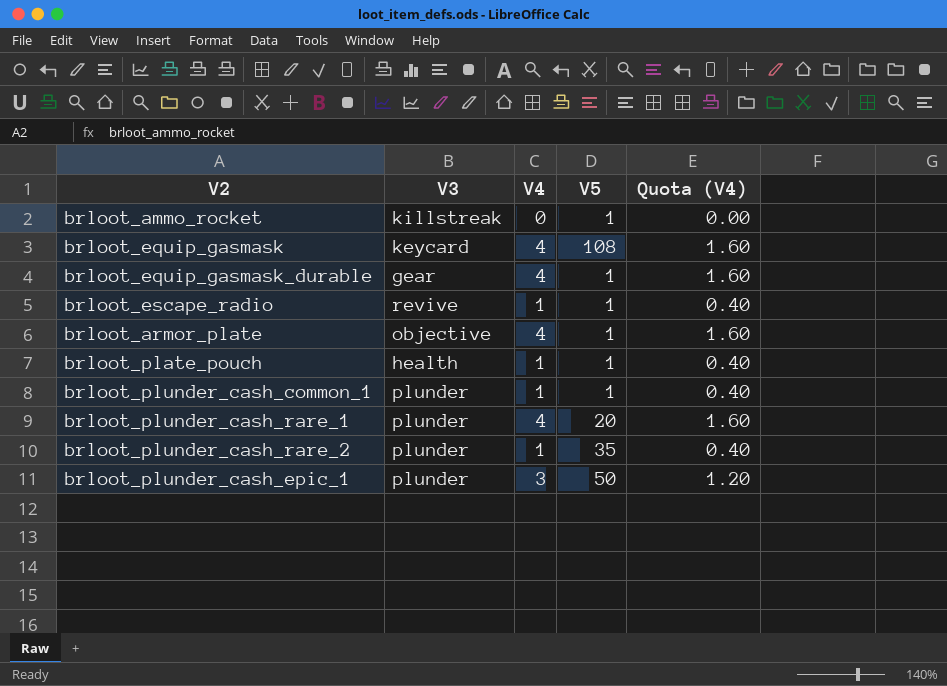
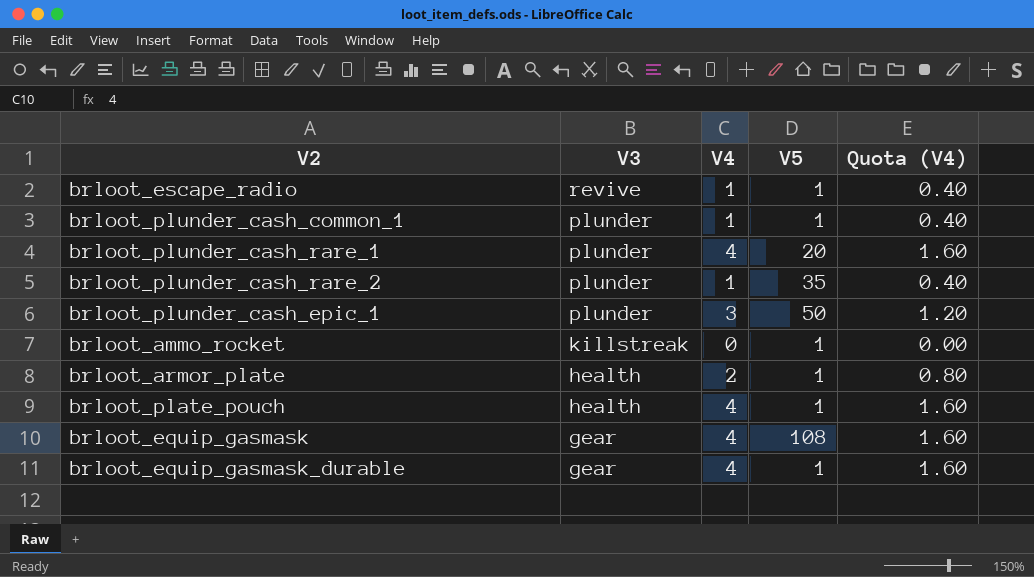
row order: none -> V3 descending
brloot_armor_plate | V3: objective -> health
brloot_armor_plate | V4: 4 -> 2
brloot_armor_plate | Quota (V4): 1.60 -> 0.80
brloot_plate_pouch | V4: 1 -> 4
brloot_plate_pouch | Quota (V4): 0.40 -> 1.60
brloot_equip_gasmask | V3: keycard -> gear

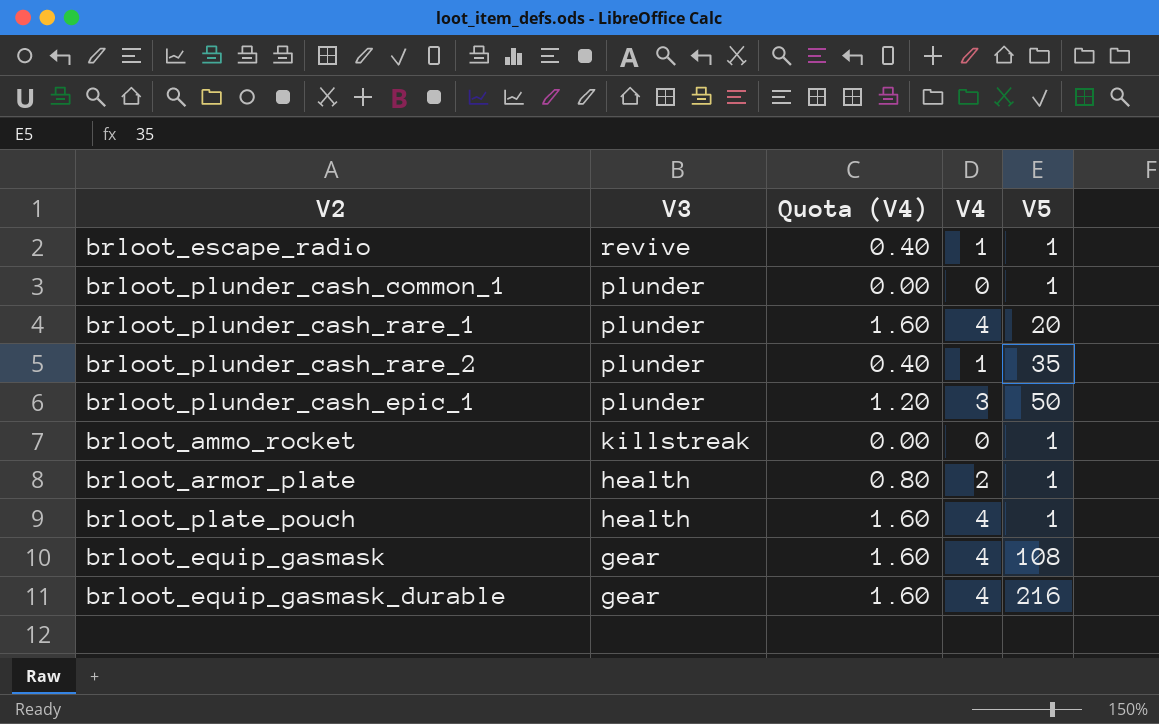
column Quota (V4) | position: 5 -> 3
brloot_plunder_cash_common_1 | Quota (V4): 0.40 -> 0.00
brloot_plunder_cash_common_1 | V4: 1 -> 0
brloot_equip_gasmask_durable | V5: 1 -> 216

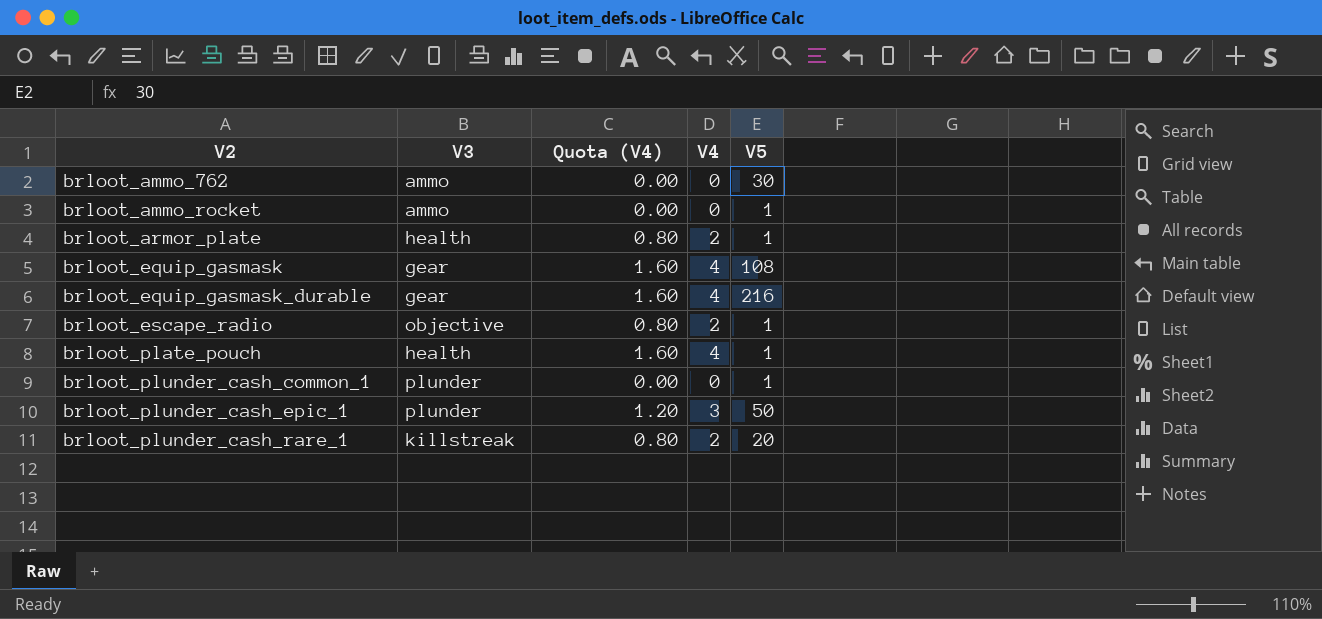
row order: V3 descending -> V2 ascending
row brloot_plunder_cash_rare_2: plunder | 0.40 | 1 | 35 -> none
row brloot_ammo_762: none -> ammo | 0.00 | 0 | 30
brloot_ammo_rocket | V3: killstreak -> ammo
brloot_escape_radio | V3: revive -> objective
brloot_escape_radio | Quota (V4): 0.40 -> 0.80
brloot_escape_radio | V4: 1 -> 2
brloot_plunder_cash_rare_1 | V3: plunder -> killstreak
brloot_plunder_cash_rare_1 | Quota (V4): 1.60 -> 0.80
brloot_plunder_cash_rare_1 | V4: 4 -> 2

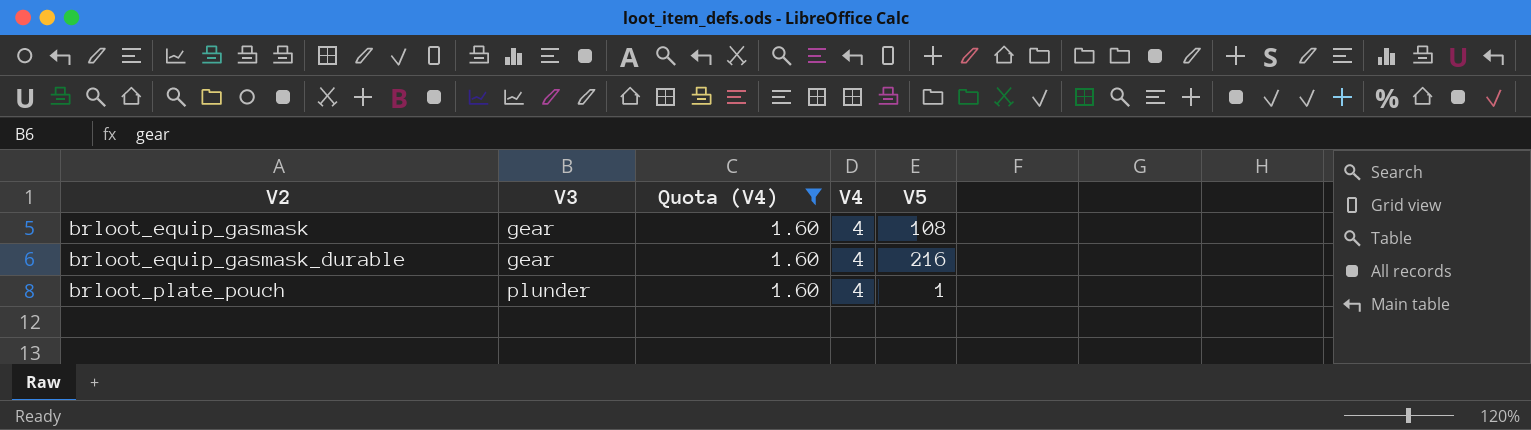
filter: none -> Quota (V4) = 1.60
brloot_plate_pouch | V3: health -> plunder

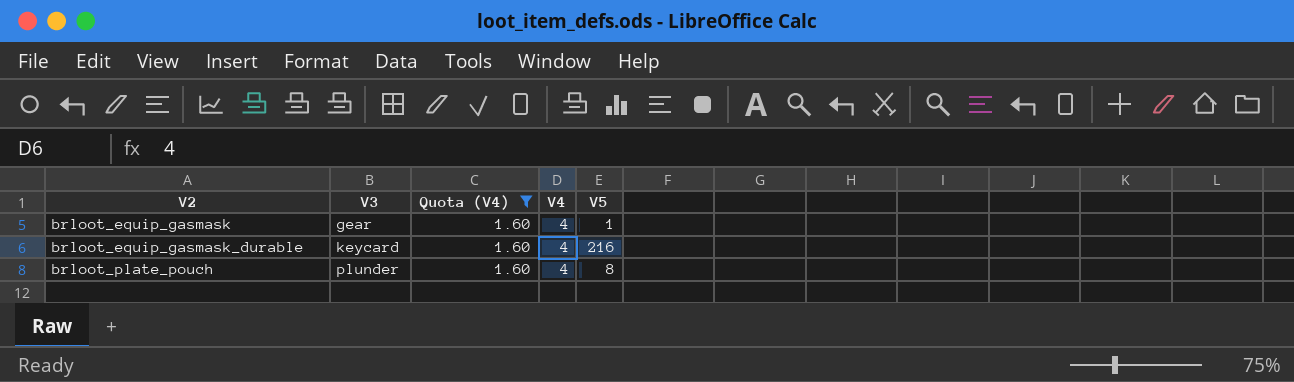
brloot_equip_gasmask | V5: 108 -> 1
brloot_equip_gasmask_durable | V3: gear -> keycard
brloot_plate_pouch | V5: 1 -> 8

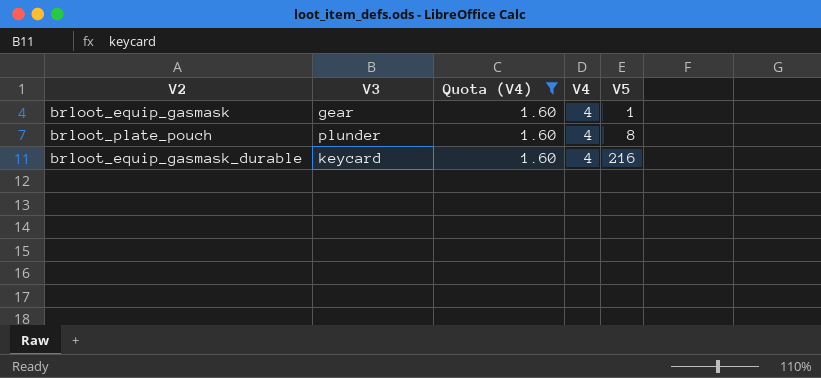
row order: V2 ascending -> V5 ascending

